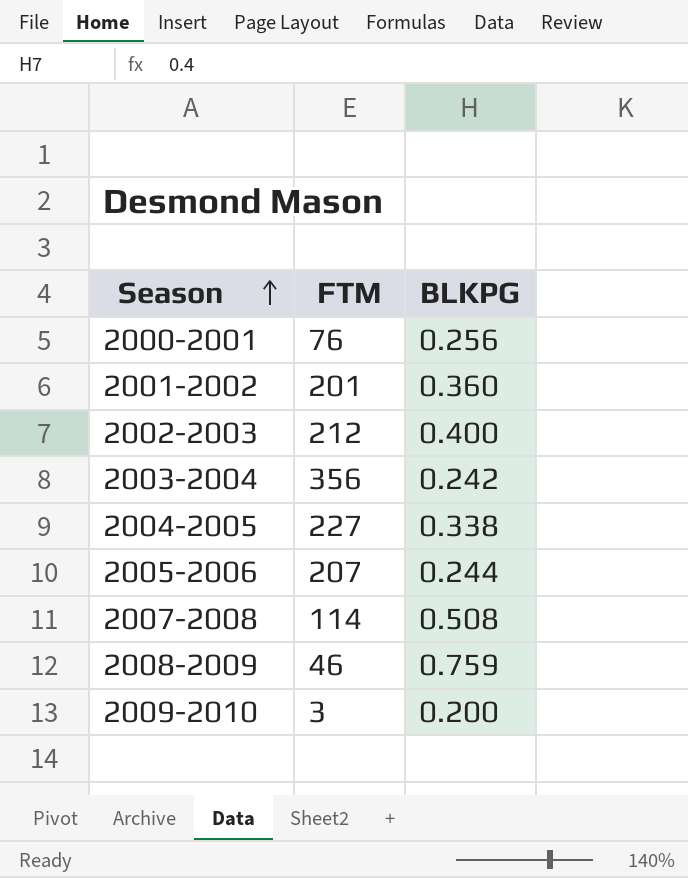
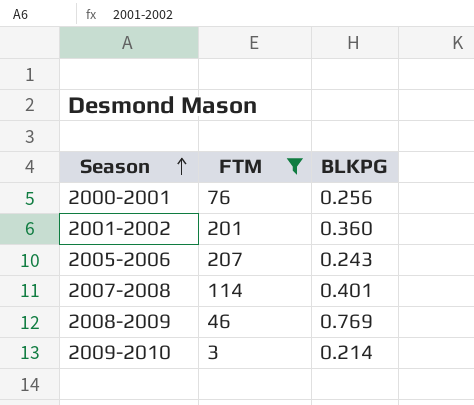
filter: none -> FTM <= 207
2005-2006 | BLKPG: 0.244 -> 0.243
2007-2008 | BLKPG: 0.508 -> 0.401
2008-2009 | BLKPG: 0.759 -> 0.769
2009-2010 | BLKPG: 0.200 -> 0.214

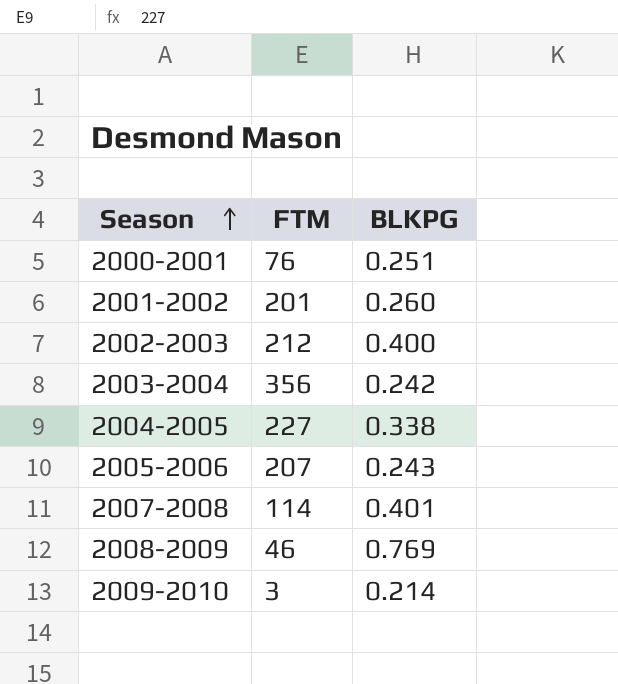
filter: FTM <= 207 -> none
2000-2001 | BLKPG: 0.256 -> 0.251
2001-2002 | BLKPG: 0.360 -> 0.260

